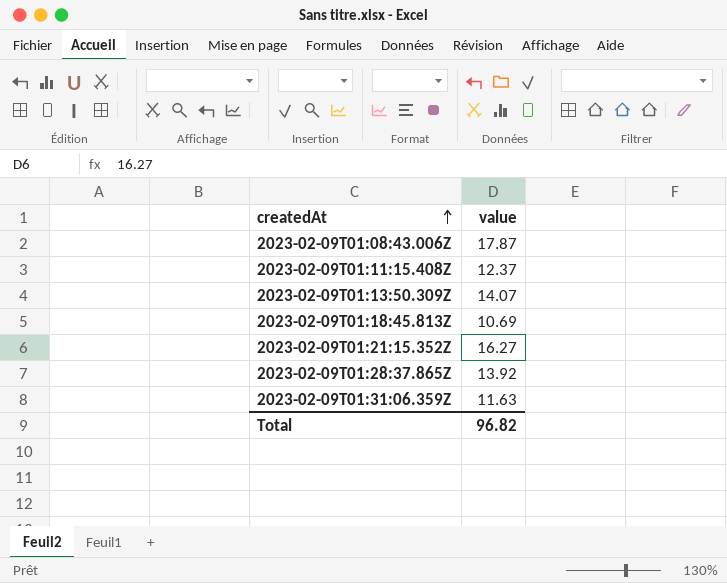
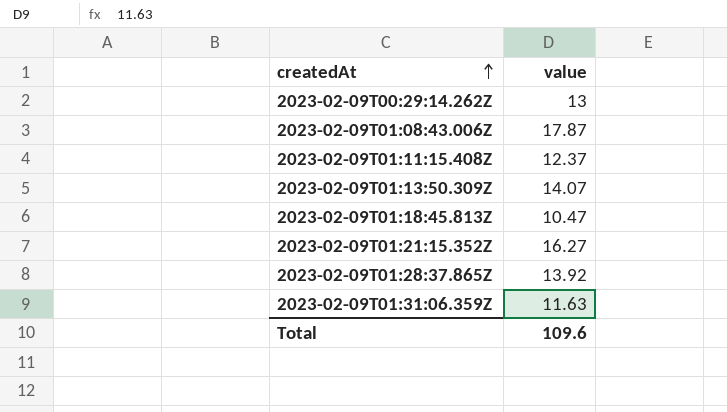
row 2023-02-09T00:29:14.262Z: none -> 13
2023-02-09T01:18:45.813Z | value: 10.69 -> 10.47
Total | value: 96.82 -> 109.6

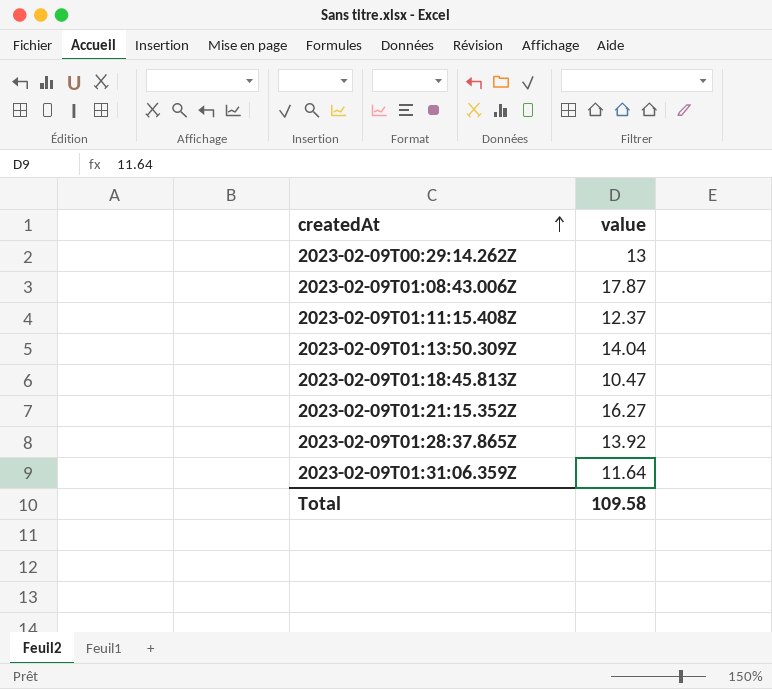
2023-02-09T01:13:50.309Z | value: 14.07 -> 14.04
2023-02-09T01:31:06.359Z | value: 11.63 -> 11.64
Total | value: 109.6 -> 109.58

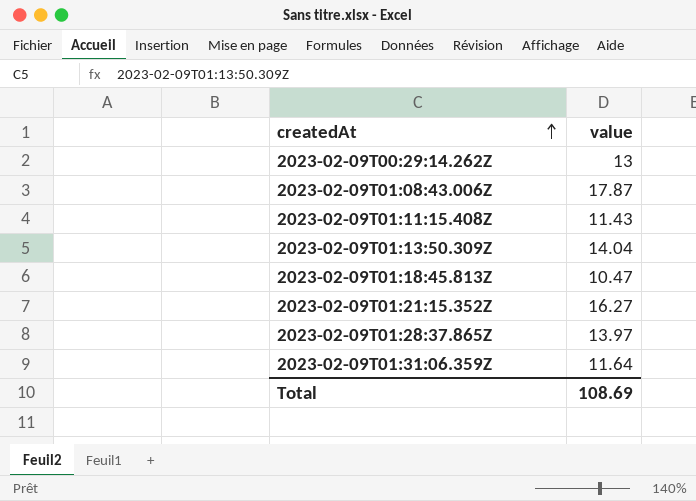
2023-02-09T01:11:15.408Z | value: 12.37 -> 11.43
2023-02-09T01:28:37.865Z | value: 13.92 -> 13.97
Total | value: 109.58 -> 108.69

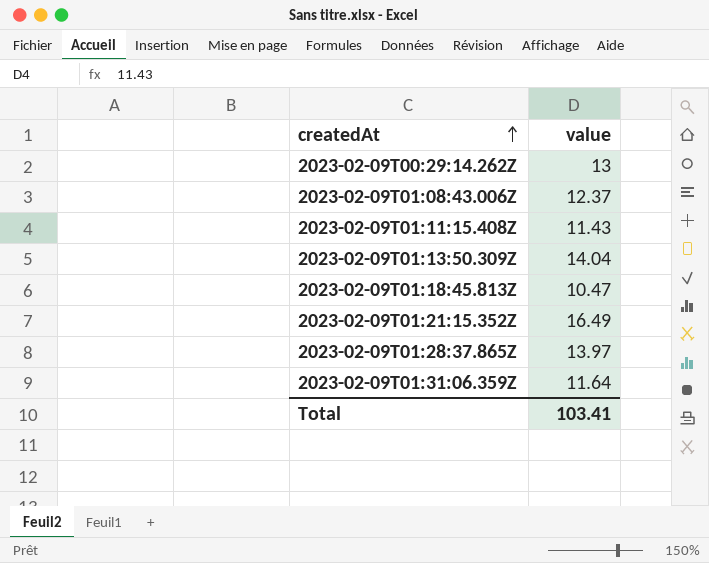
2023-02-09T01:08:43.006Z | value: 17.87 -> 12.37
2023-02-09T01:21:15.352Z | value: 16.27 -> 16.49
Total | value: 108.69 -> 103.41

